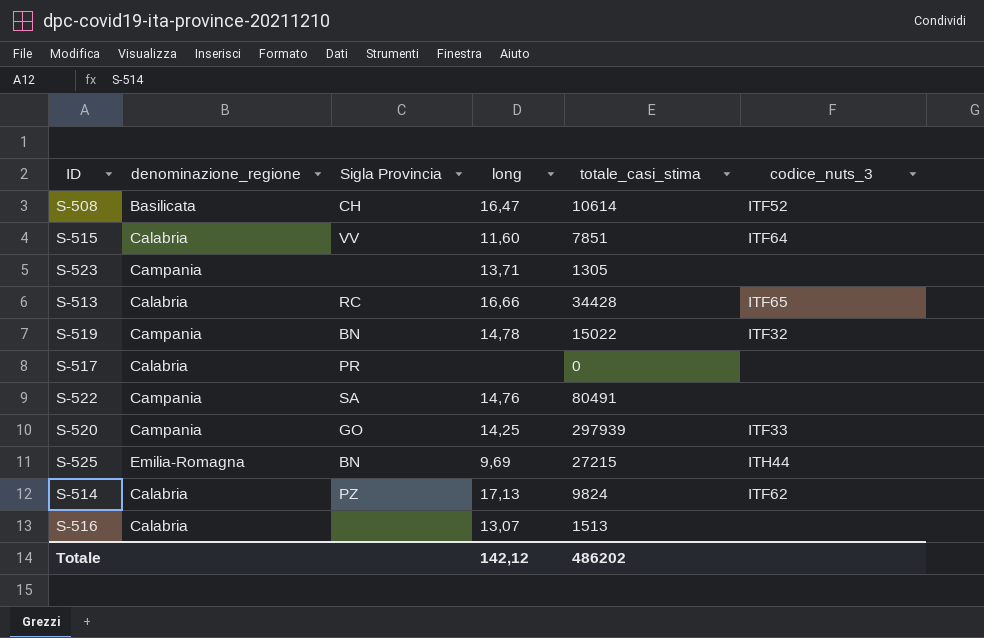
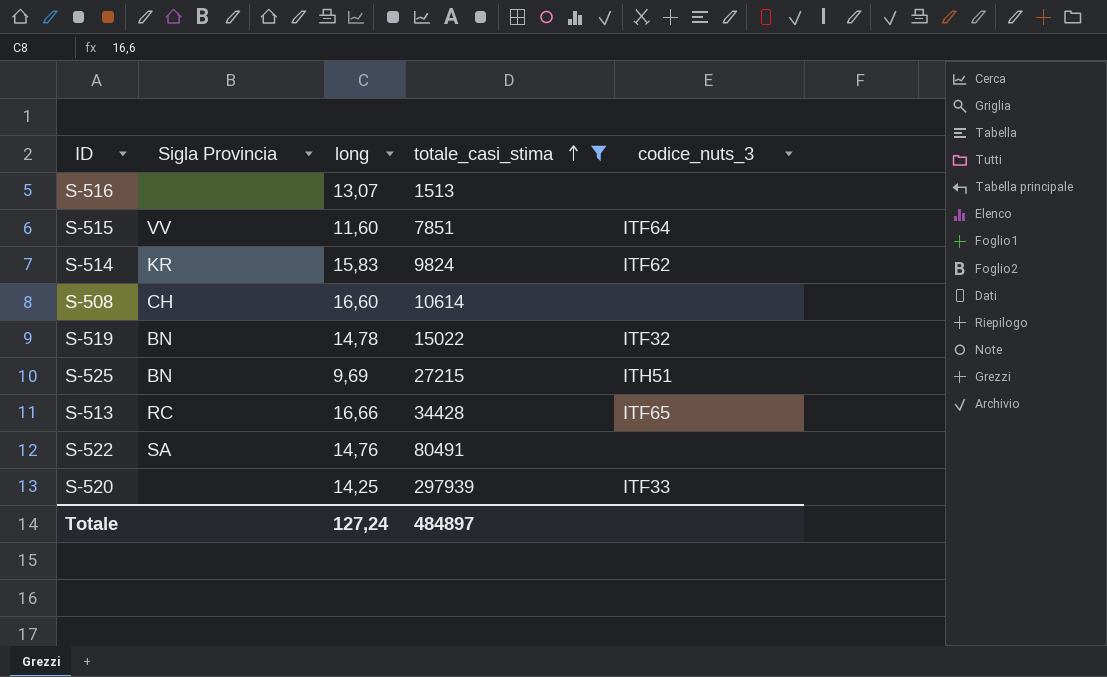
filter: none -> totale_casi_stima >= 1513
row order: none -> totale_casi_stima ascending
column denominazione_regione | position: 2 -> none
S-514 | Sigla Provincia: PZ -> KR
S-514 | long: 17,13 -> 15,83
S-508 | long: 16,47 -> 16,60
S-508 | codice_nuts_3: ITF52 -> none
S-525 | codice_nuts_3: ITH44 -> ITH51
S-520 | Sigla Provincia: GO -> none
Totale | long: 142,12 -> 127,24
Totale | totale_casi_stima: 486202 -> 484897

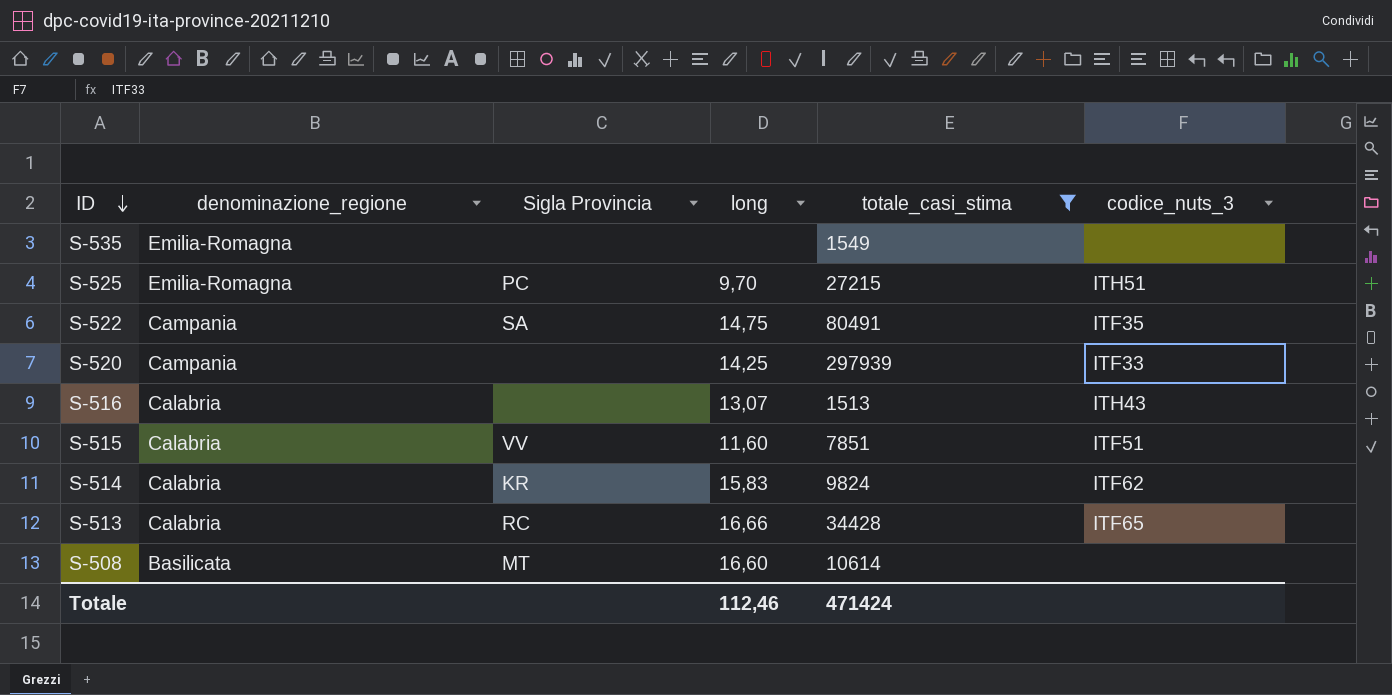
row order: totale_casi_stima ascending -> ID descending
column denominazione_regione | position: none -> 2
row S-519: BN | 14,78 | 15022 | ITF32 -> none
row S-535: none -> Emilia-Romagna | none | none | 1549 | none
S-525 | Sigla Provincia: BN -> PC
S-525 | long: 9,69 -> 9,70
S-522 | long: 14,76 -> 14,75
S-522 | codice_nuts_3: none -> ITF35
S-516 | codice_nuts_3: none -> ITH43
S-515 | codice_nuts_3: ITF64 -> ITF51
S-508 | Sigla Provincia: CH -> MT
Totale | long: 127,24 -> 112,46
Totale | totale_casi_stima: 484897 -> 471424

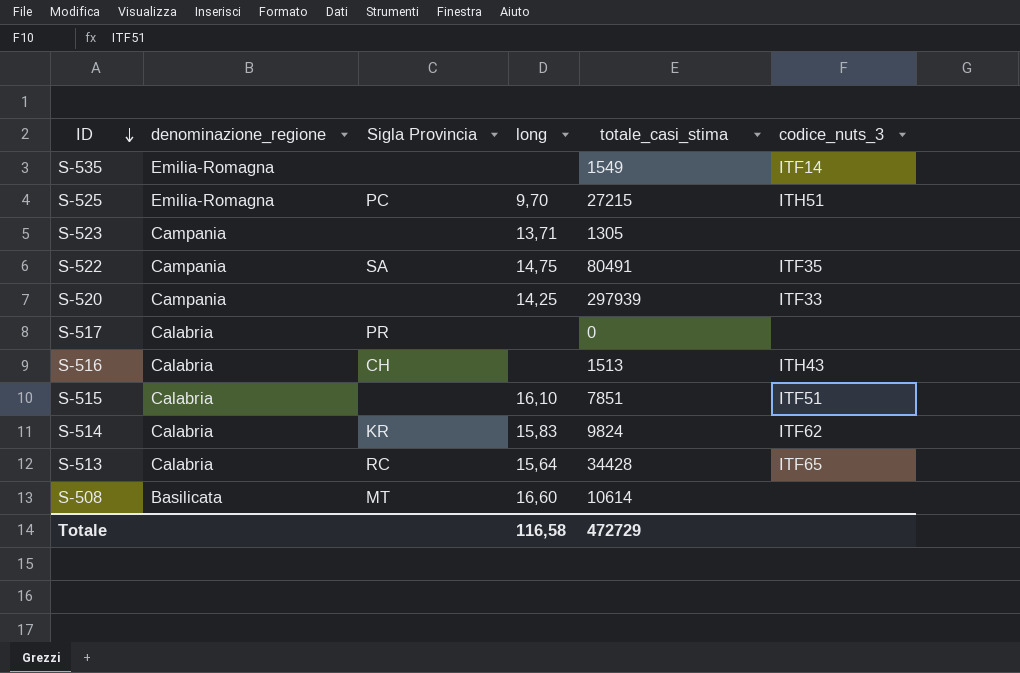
filter: totale_casi_stima >= 1513 -> none
S-535 | codice_nuts_3: none -> ITF14
S-516 | Sigla Provincia: none -> CH
S-516 | long: 13,07 -> none
S-515 | Sigla Provincia: VV -> none
S-515 | long: 11,60 -> 16,10
S-513 | long: 16,66 -> 15,64
Totale | long: 112,46 -> 116,58
Totale | totale_casi_stima: 471424 -> 472729

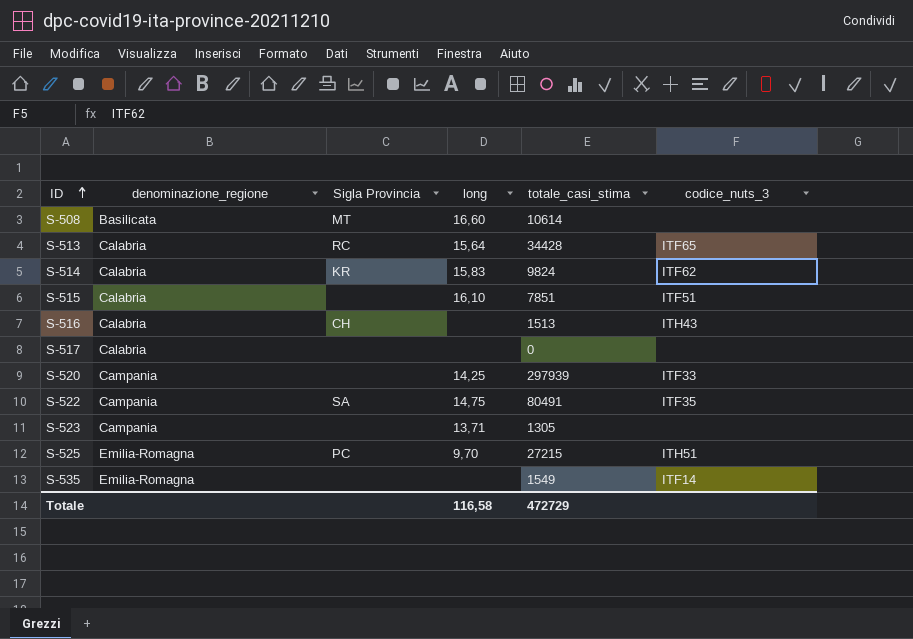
row order: ID descending -> ID ascending
S-517 | Sigla Provincia: PR -> none

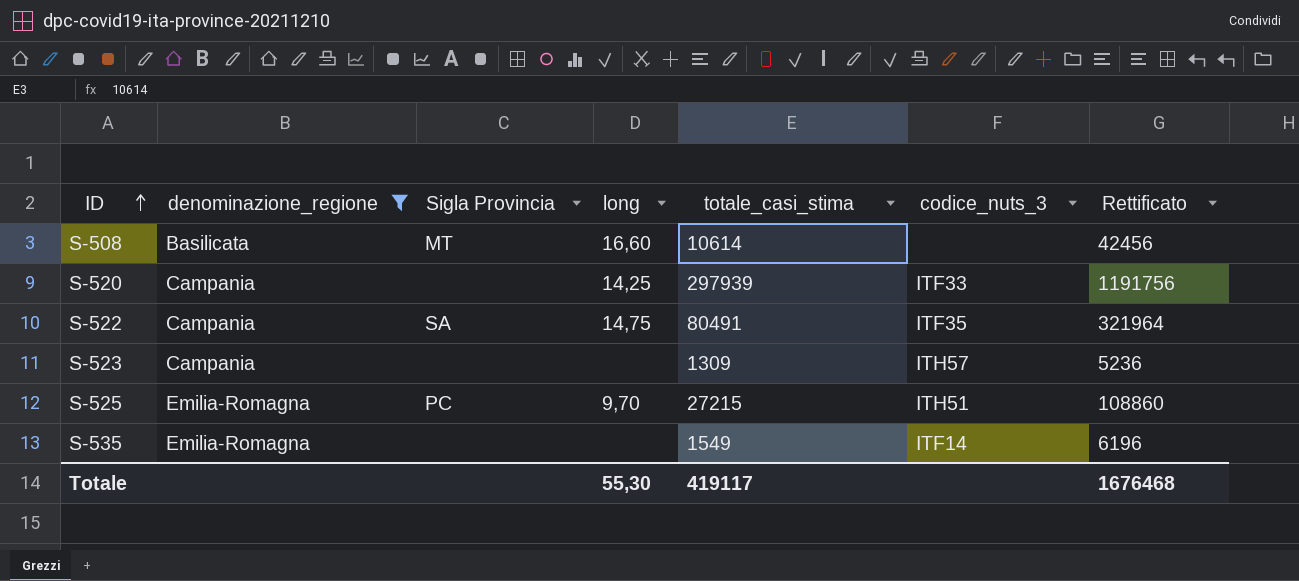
filter: none -> denominazione_regione != Calabria
column Rettificato | formula: none -> [totale_casi_stima] * 4
S-523 | long: 13,71 -> none
S-523 | totale_casi_stima: 1305 -> 1309
S-523 | codice_nuts_3: none -> ITH57
Totale | long: 116,58 -> 55,30
Totale | totale_casi_stima: 472729 -> 419117

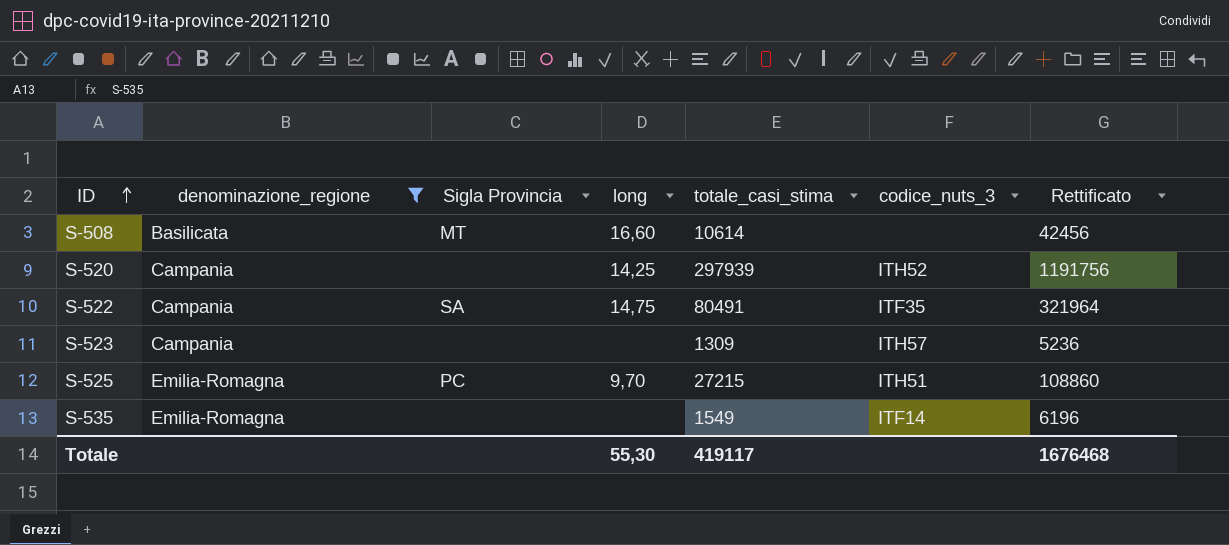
S-520 | codice_nuts_3: ITF33 -> ITH52

